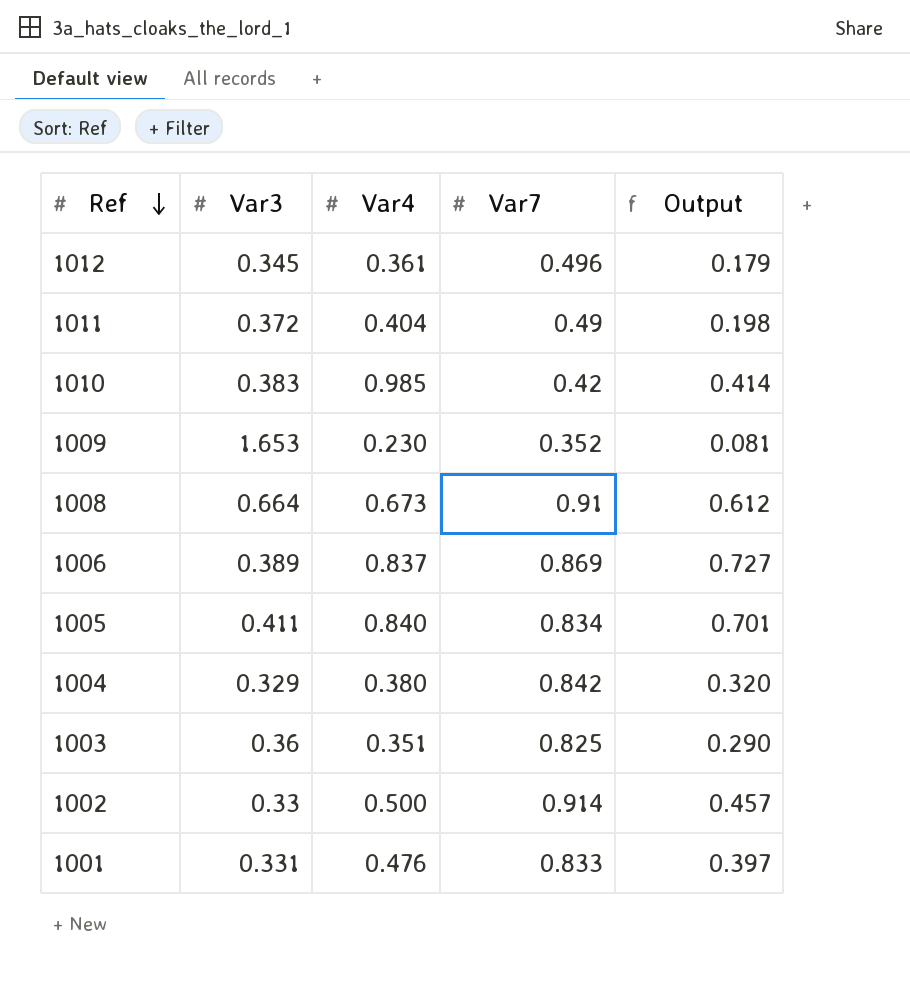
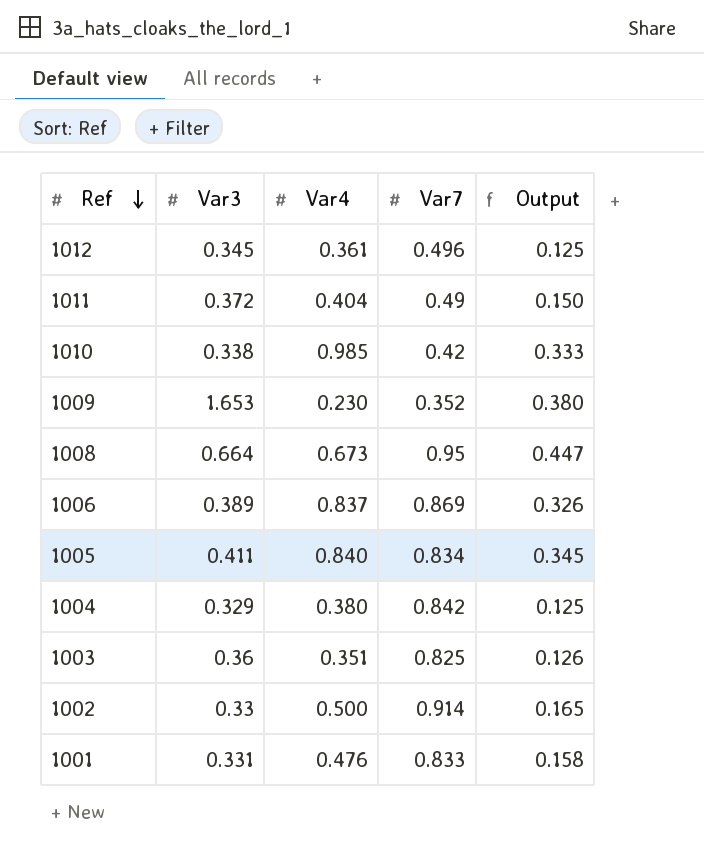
column Output | formula: [Var4] * [Var7] -> [Var3] * [Var4]
1010 | Var3: 0.383 -> 0.338
1008 | Var7: 0.91 -> 0.95

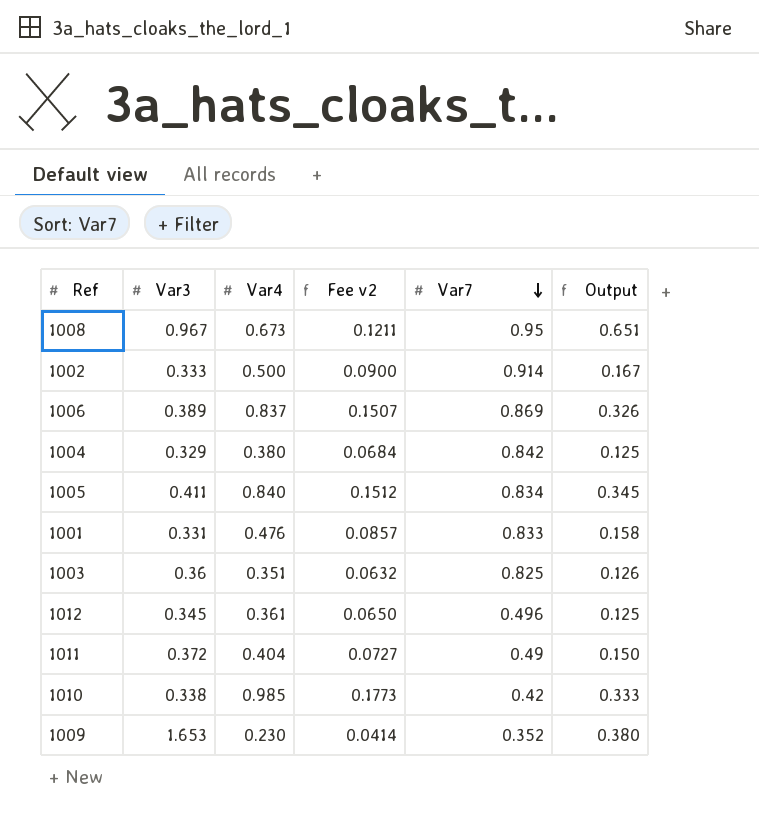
row order: Ref descending -> Var7 descending
column Fee v2 | formula: none -> [Var4] * 0.18
1008 | Var3: 0.664 -> 0.967
1008 | Output: 0.447 -> 0.651
1002 | Var3: 0.33 -> 0.333
1002 | Output: 0.165 -> 0.167

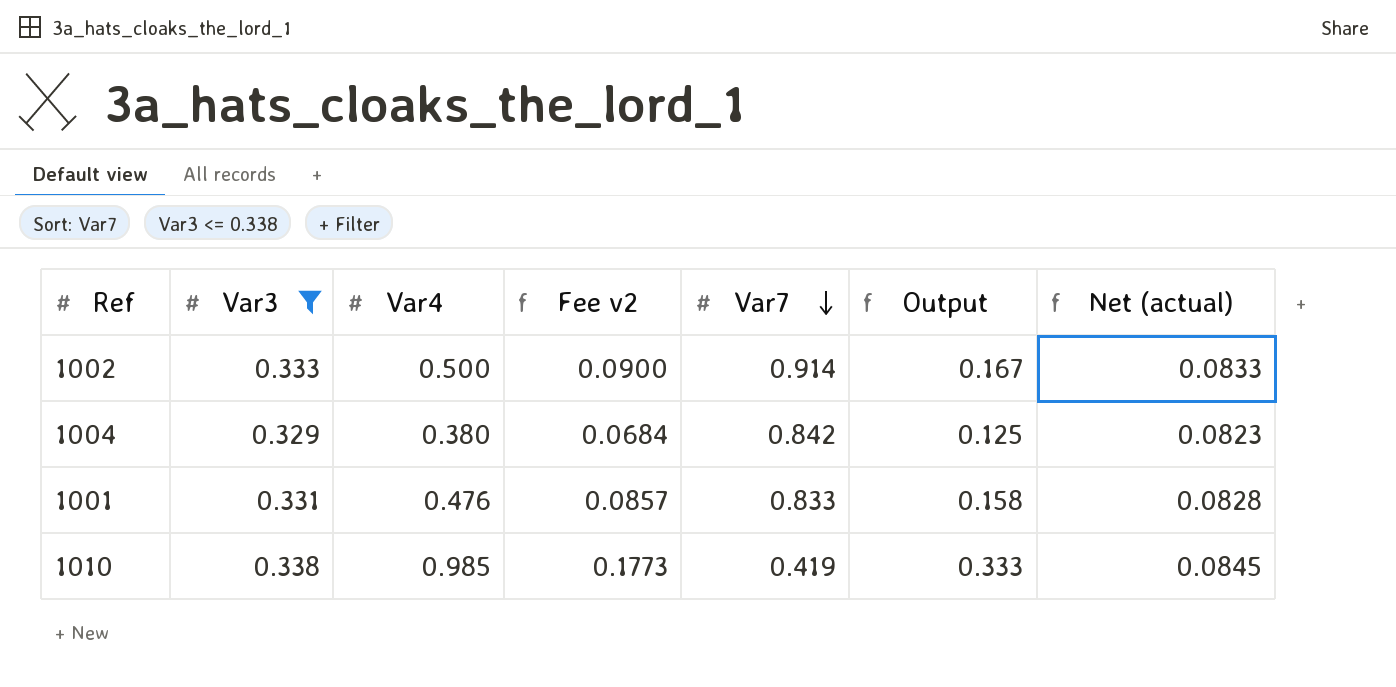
filter: none -> Var3 <= 0.338
column Net (actual) | formula: none -> [Var3] * 0.25
1010 | Var7: 0.42 -> 0.419

